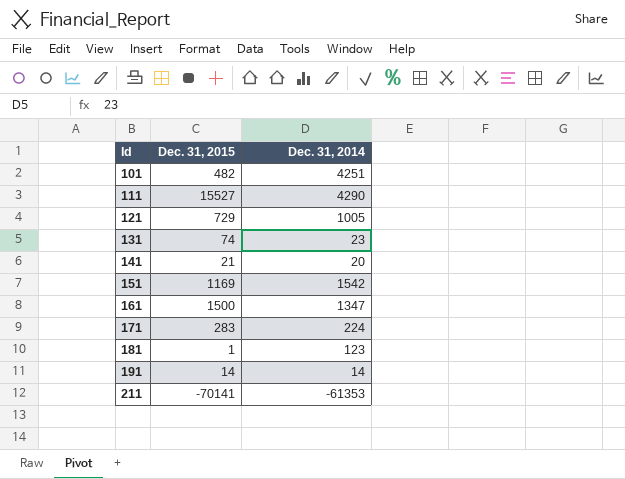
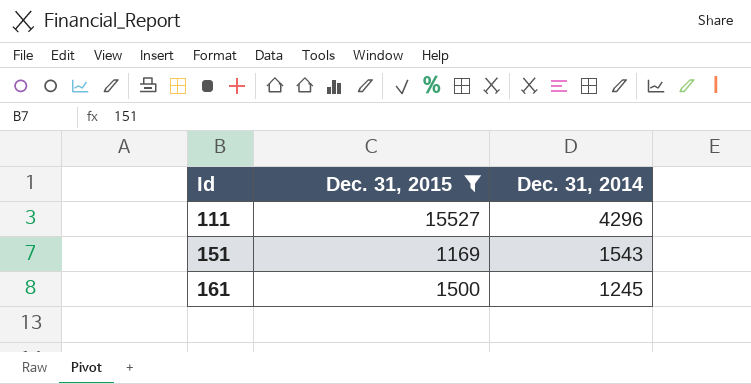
filter: none -> Dec. 31, 2015 >= 1169
111 | Dec. 31, 2014: 4290 -> 4296
151 | Dec. 31, 2014: 1542 -> 1543
161 | Dec. 31, 2014: 1347 -> 1245

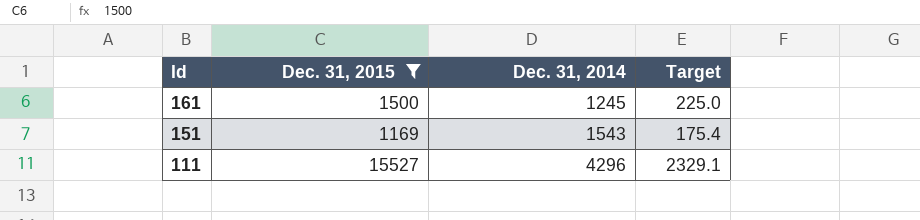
row order: Id ascending -> Id descending
column Target | formula: none -> [Dec. 31, 2015] * 0.15

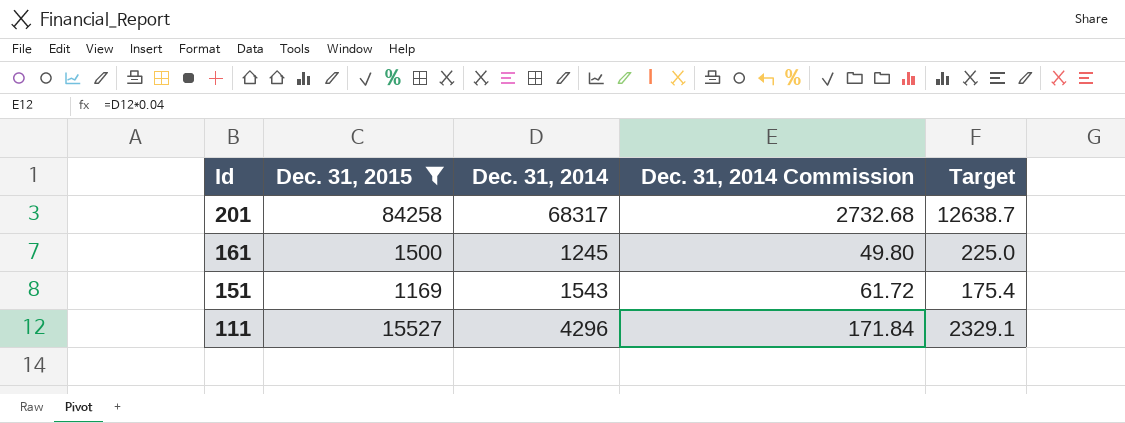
column Dec. 31, 2014 Commission | formula: none -> [Dec. 31, 2014] * 0.04
row 201: none -> 84258 | 68317 | 2732.68 | 12638.7

